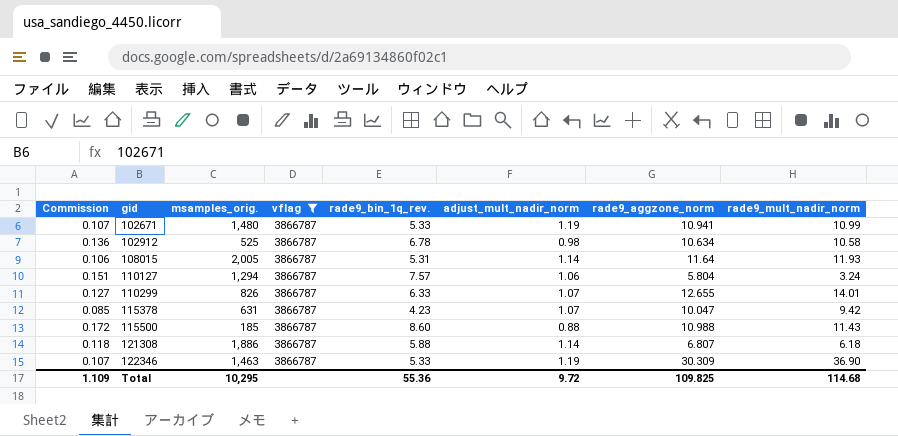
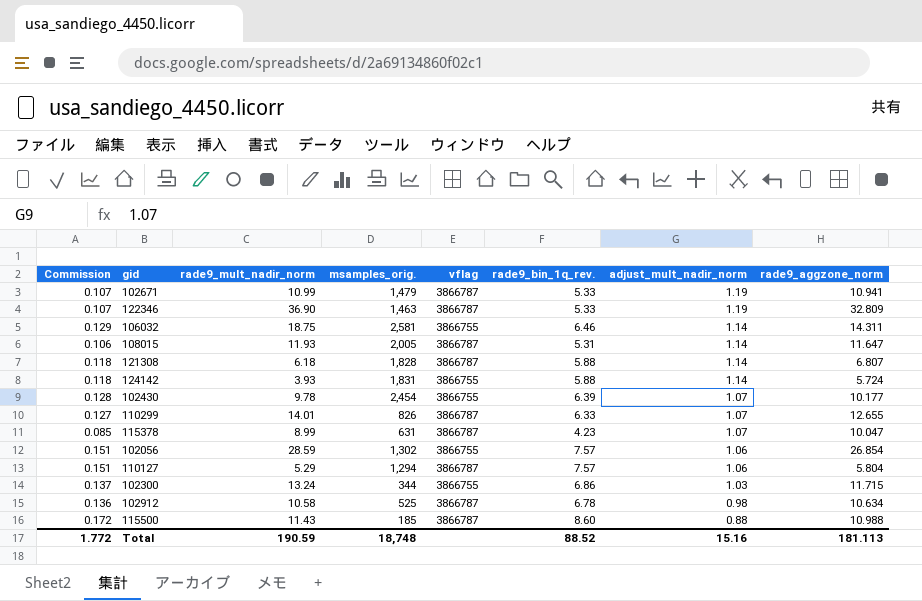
filter: vflag = 3866787 -> none
row order: gid ascending -> adjust_mult_nadir_norm descending
column rade9_mult_nadir_norm | position: 8 -> 3
102671 | msamples_orig.: 1,480 -> 1,479
122346 | rade9_aggzone_norm: 30.309 -> 32.809
108015 | rade9_aggzone_norm: 11.64 -> 11.647
121308 | msamples_orig.: 1,886 -> 1,828
115378 | rade9_mult_nadir_norm: 9.42 -> 8.99
110127 | rade9_mult_nadir_norm: 3.24 -> 5.29
Total | Commission: 1.109 -> 1.772
Total | rade9_mult_nadir_norm: 114.68 -> 190.59
Total | msamples_orig.: 10,295 -> 18,748
Total | rade9_bin_1q_rev.: 55.36 -> 88.52
Total | adjust_mult_nadir_norm: 9.72 -> 15.16
Total | rade9_aggzone_norm: 109.825 -> 181.113

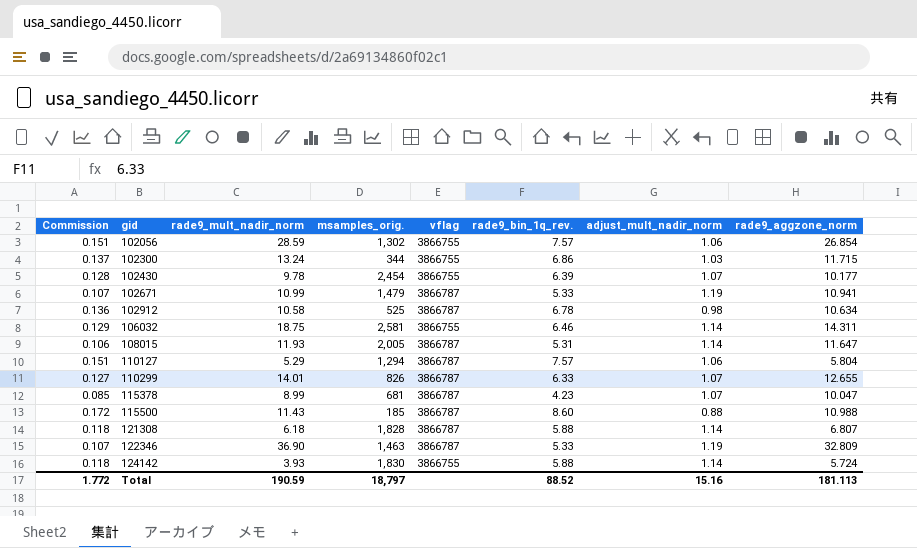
row order: adjust_mult_nadir_norm descending -> gid ascending
115378 | msamples_orig.: 631 -> 681
124142 | msamples_orig.: 1,831 -> 1,830
Total | msamples_orig.: 18,748 -> 18,797

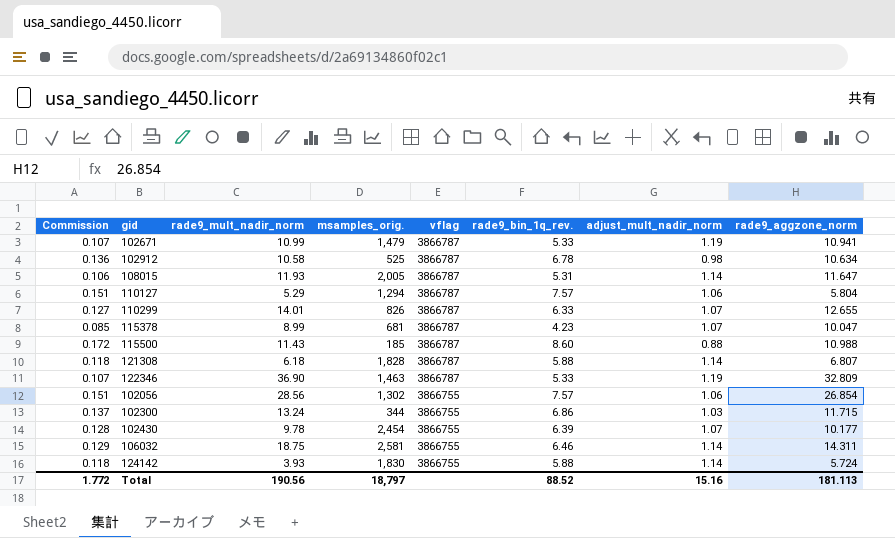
row order: gid ascending -> vflag descending
102056 | rade9_mult_nadir_norm: 28.59 -> 28.56
Total | rade9_mult_nadir_norm: 190.59 -> 190.56

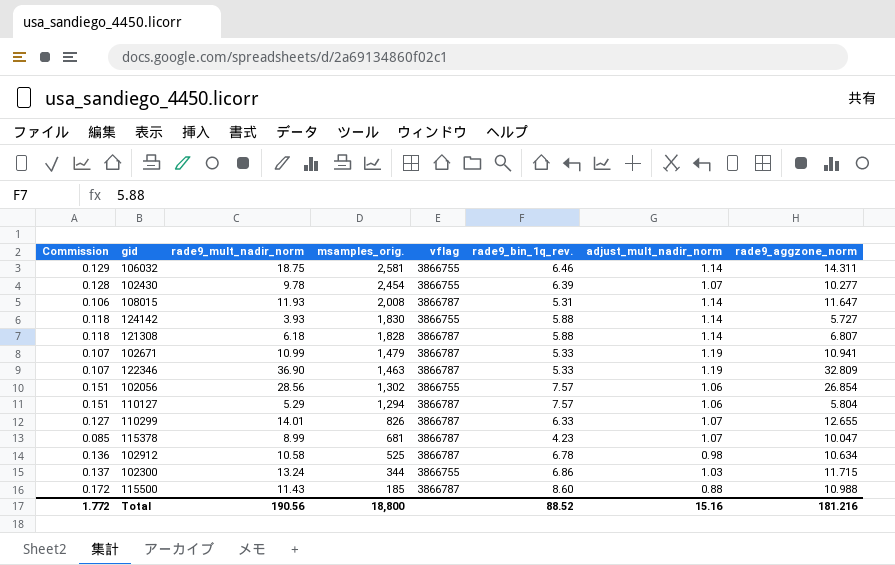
row order: vflag descending -> msamples_orig. descending
102430 | rade9_aggzone_norm: 10.177 -> 10.277
108015 | msamples_orig.: 2,005 -> 2,008
124142 | rade9_aggzone_norm: 5.724 -> 5.727
Total | msamples_orig.: 18,797 -> 18,800
Total | rade9_aggzone_norm: 181.113 -> 181.216

